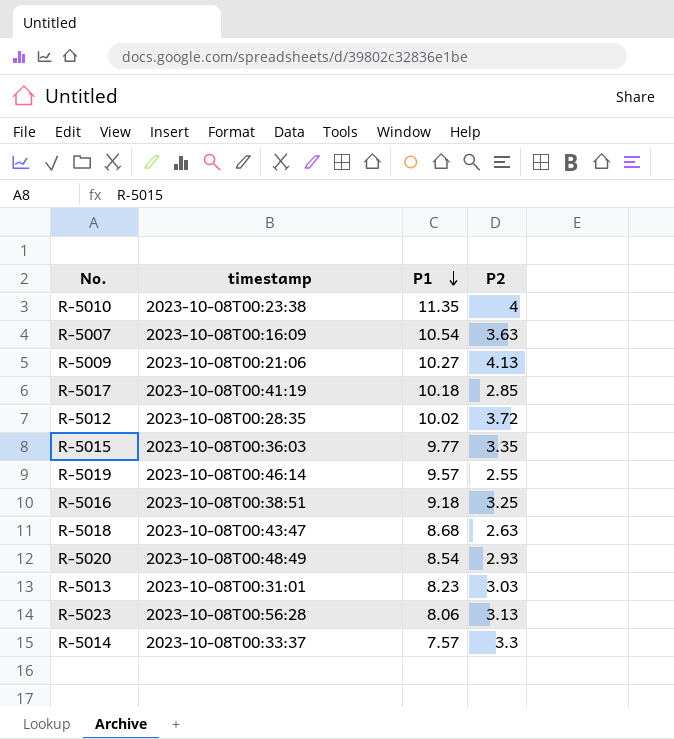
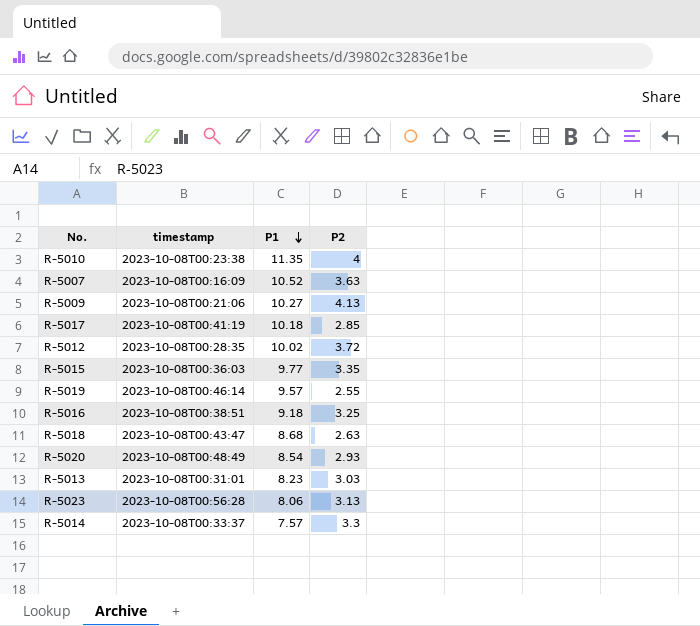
R-5007 | P1: 10.54 -> 10.52

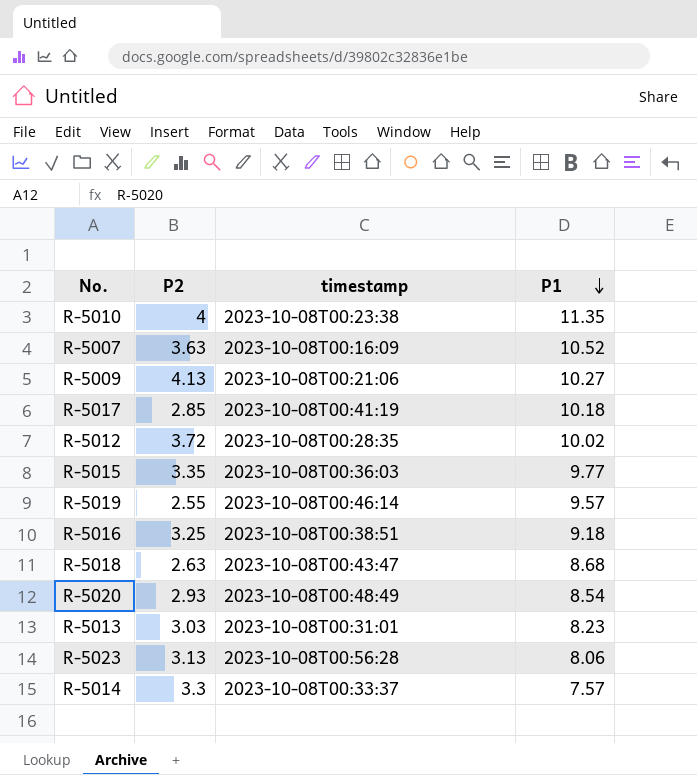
column P2 | position: 4 -> 2

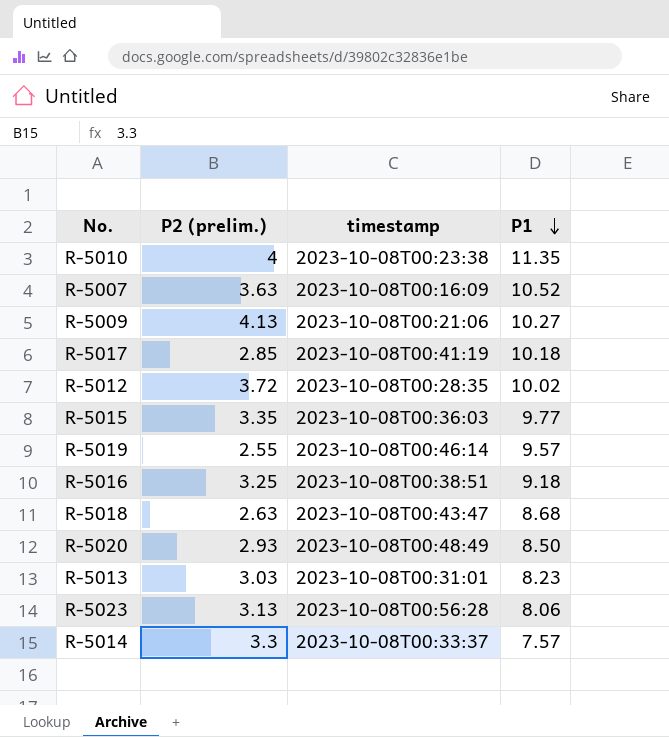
column name: P2 -> P2 (prelim.)
R-5020 | P1: 8.54 -> 8.50

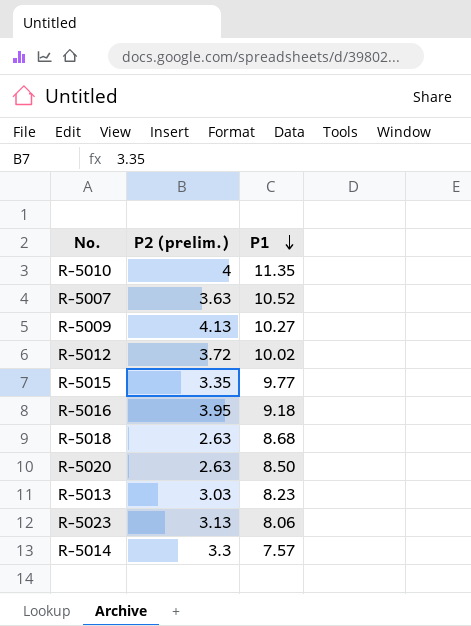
column timestamp | position: 3 -> none
row R-5017: 2.85 | 2023-10-08T00:41:19 | 10.18 -> none
row R-5019: 2.55 | 2023-10-08T00:46:14 | 9.57 -> none
R-5016 | P2 (prelim.): 3.25 -> 3.95
R-5020 | P2 (prelim.): 2.93 -> 2.63

